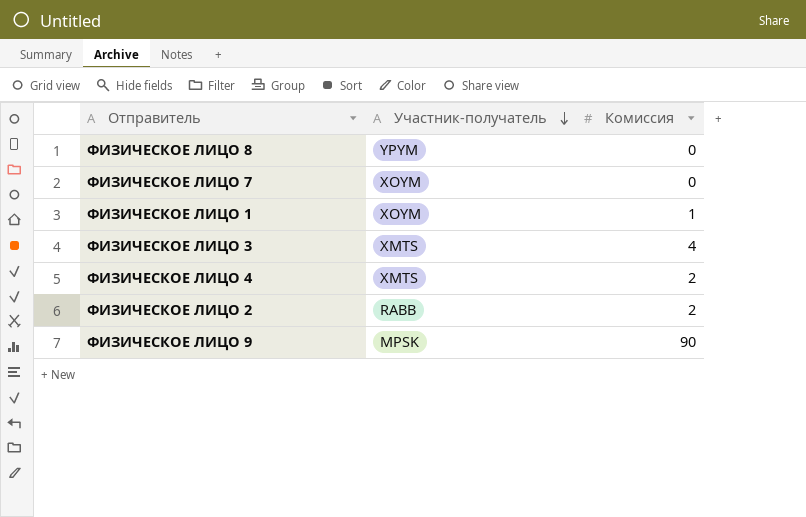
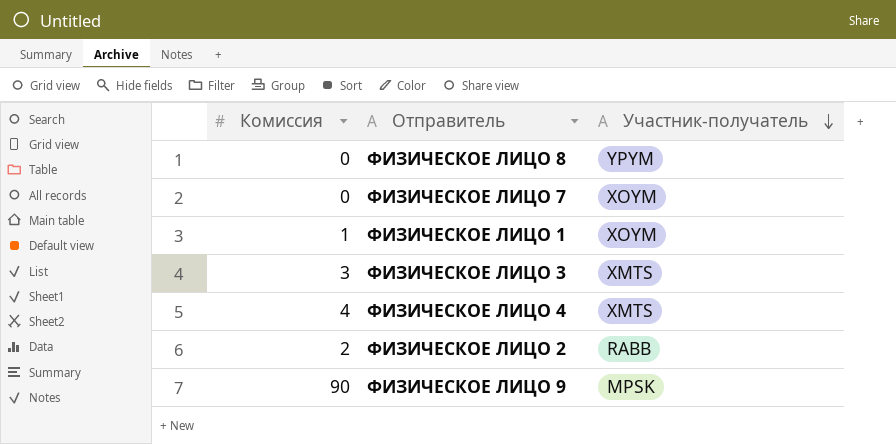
column Комиссия | position: 3 -> 1
ФИЗИЧЕСКОЕ ЛИЦО 3 | Комиссия: 4 -> 3
ФИЗИЧЕСКОЕ ЛИЦО 4 | Комиссия: 2 -> 4

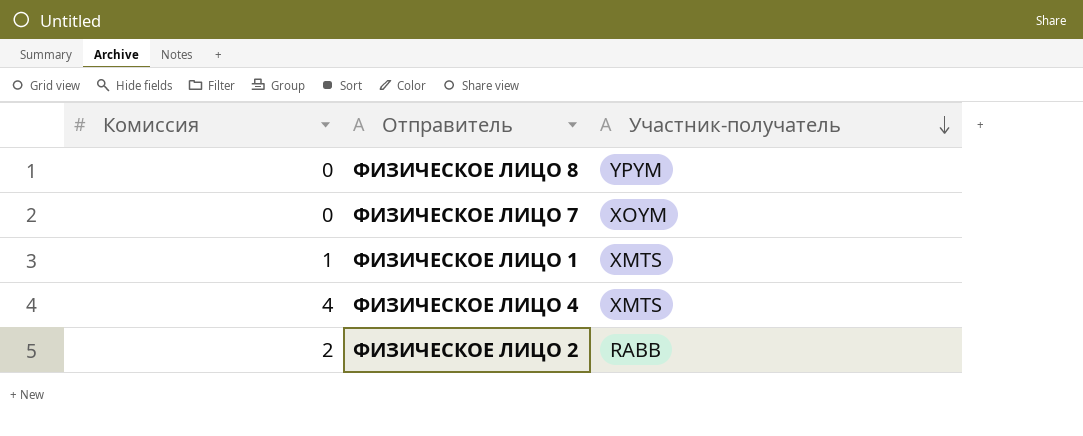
row ФИЗИЧЕСКОЕ ЛИЦО 3: 3 | XMTS -> none
row ФИЗИЧЕСКОЕ ЛИЦО 9: 90 | MPSK -> none
ФИЗИЧЕСКОЕ ЛИЦО 1 | Участник-получатель: XOYM -> XMTS

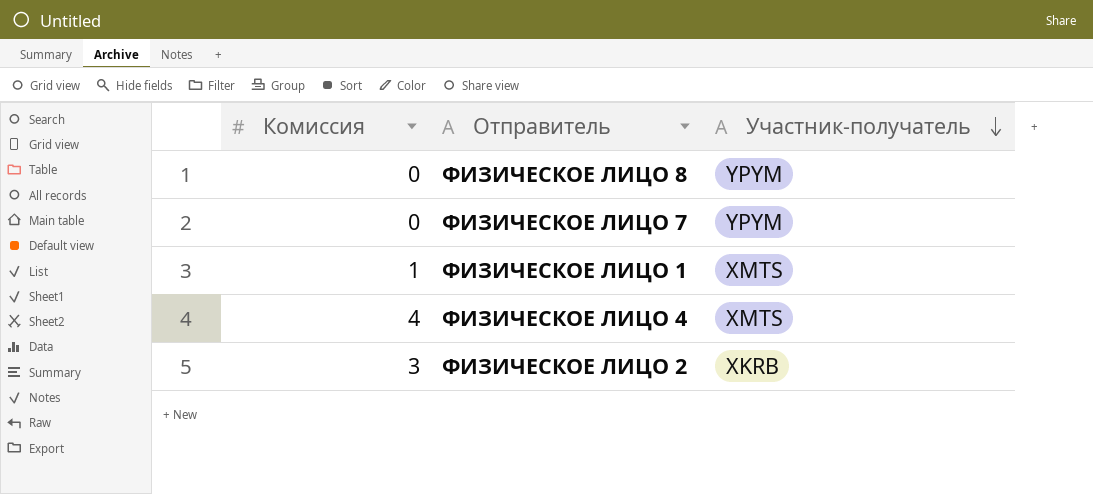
ФИЗИЧЕСКОЕ ЛИЦО 7 | Участник-получатель: XOYM -> YPYM
ФИЗИЧЕСКОЕ ЛИЦО 2 | Комиссия: 2 -> 3
ФИЗИЧЕСКОЕ ЛИЦО 2 | Участник-получатель: RABB -> XKRB

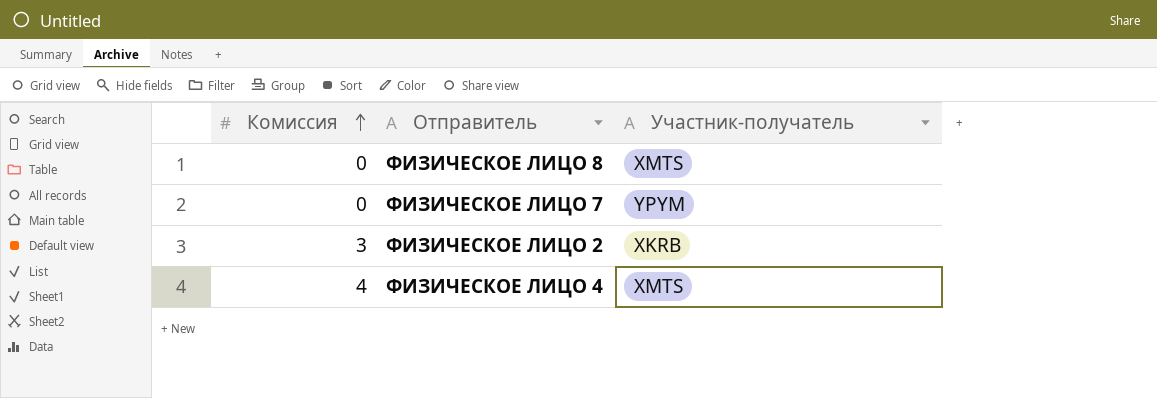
row order: Участник-получатель descending -> Комиссия ascending
row ФИЗИЧЕСКОЕ ЛИЦО 1: 1 | XMTS -> none
ФИЗИЧЕСКОЕ ЛИЦО 8 | Участник-получатель: YPYM -> XMTS

